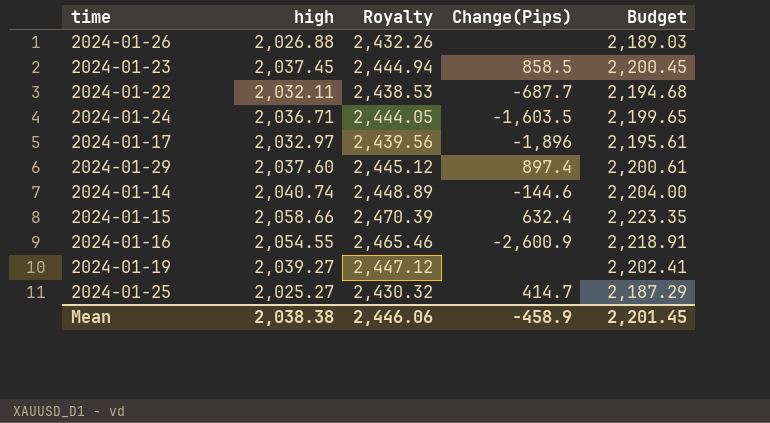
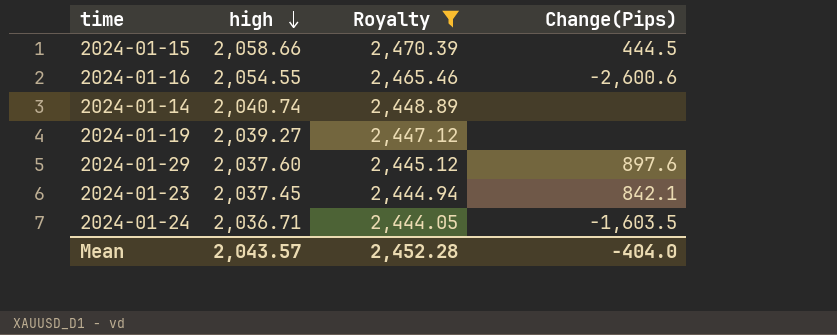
filter: none -> Royalty >= 2,444.05
row order: none -> high descending
column Budget | formula: [high] * 1.08 -> none
2024-01-15 | Change(Pips): 632.4 -> 444.5
2024-01-16 | Change(Pips): -2,600.9 -> -2,600.6
2024-01-14 | Change(Pips): -144.6 -> none
2024-01-29 | Change(Pips): 897.4 -> 897.6
2024-01-23 | Change(Pips): 858.5 -> 842.1
Mean | high: 2,038.38 -> 2,043.57
Mean | Royalty: 2,446.06 -> 2,452.28
Mean | Change(Pips): -458.9 -> -404.0

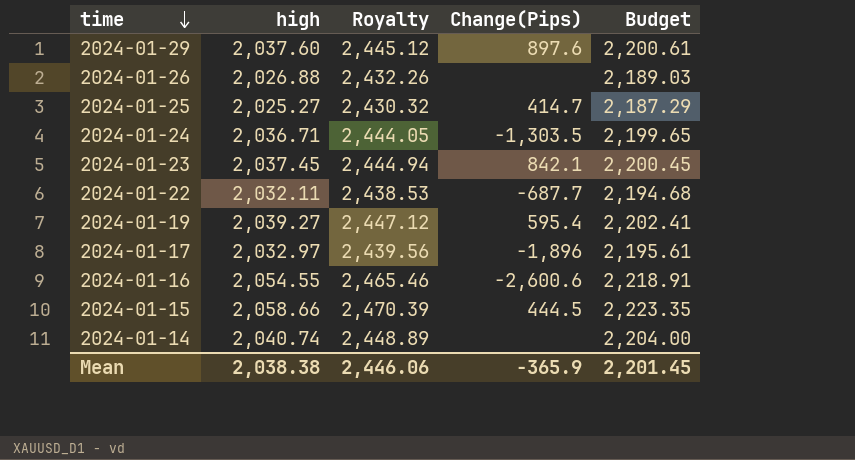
filter: Royalty >= 2,444.05 -> none
row order: high descending -> time descending
column Budget | formula: none -> [high] * 1.08
2024-01-24 | Change(Pips): -1,603.5 -> -1,303.5
2024-01-19 | Change(Pips): none -> 595.4
Mean | high: 2,043.57 -> 2,038.38
Mean | Royalty: 2,452.28 -> 2,446.06
Mean | Change(Pips): -404.0 -> -365.9

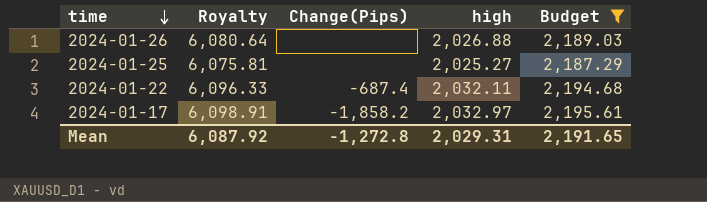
filter: none -> Budget <= 2,195.61
column Royalty | formula: [high] * 1.2 -> [high] * 3
column high | position: 2 -> 4
2024-01-25 | Change(Pips): 414.7 -> none
2024-01-22 | Change(Pips): -687.7 -> -687.4
2024-01-17 | Change(Pips): -1,896 -> -1,858.2
Mean | Royalty: 2,446.06 -> 6,087.92
Mean | Change(Pips): -365.9 -> -1,272.8
Mean | high: 2,038.38 -> 2,029.31
Mean | Budget: 2,201.45 -> 2,191.65

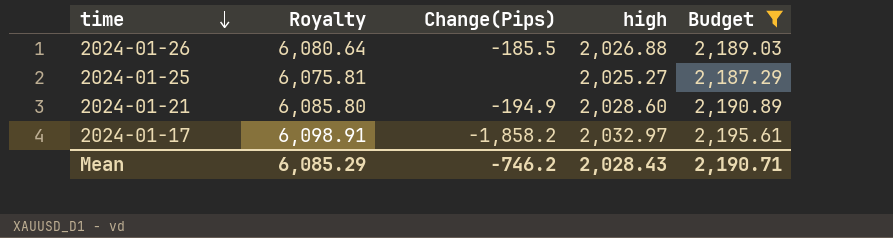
row 2024-01-22: 6,096.33 | -687.4 | 2,032.11 | 2,194.68 -> none
2024-01-26 | Change(Pips): none -> -185.5
row 2024-01-21: none -> 6,085.80 | -194.9 | 2,028.60 | 2,190.89
Mean | Royalty: 6,087.92 -> 6,085.29
Mean | Change(Pips): -1,272.8 -> -746.2
Mean | high: 2,029.31 -> 2,028.43
Mean | Budget: 2,191.65 -> 2,190.71

